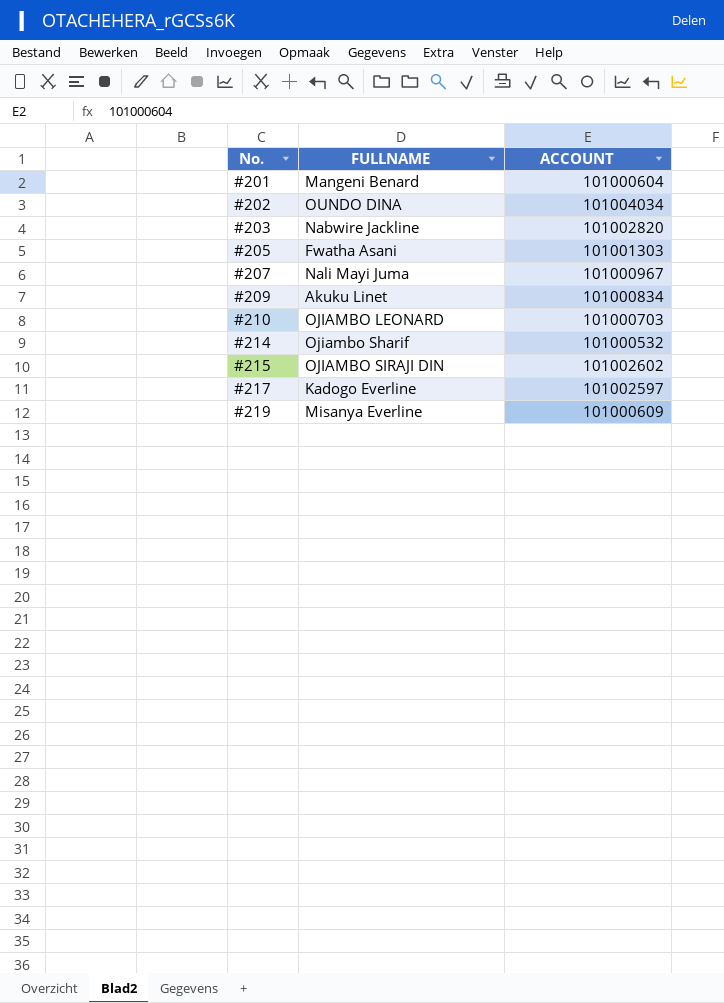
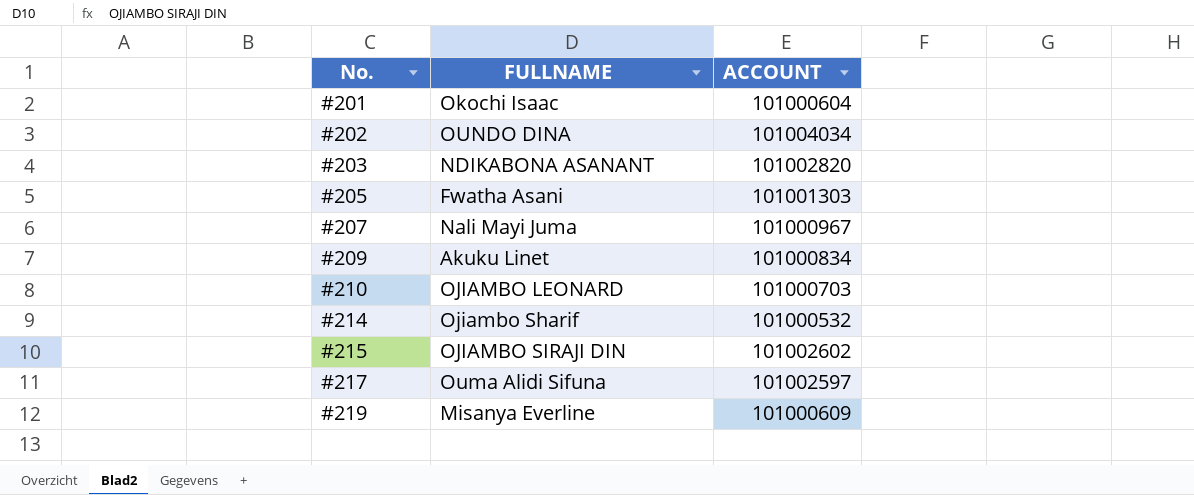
#201 | FULLNAME: Mangeni Benard -> Okochi Isaac
#203 | FULLNAME: Nabwire Jackline -> NDIKABONA ASANANT
#217 | FULLNAME: Kadogo Everline -> Ouma Alidi Sifuna

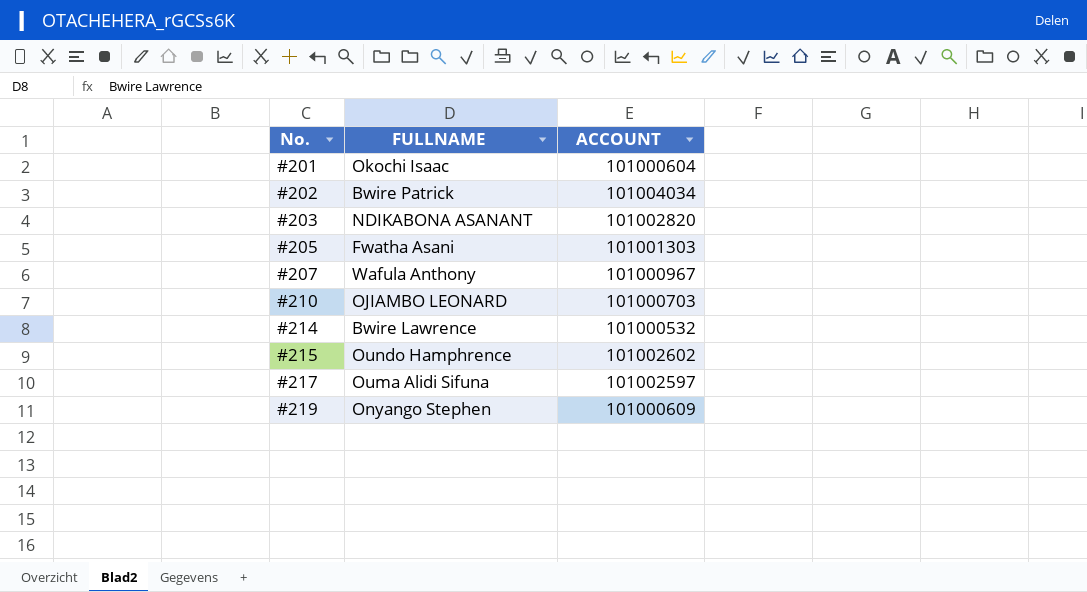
row #209: Akuku Linet | 101000834 -> none
#202 | FULLNAME: OUNDO DINA -> Bwire Patrick
#207 | FULLNAME: Nali Mayi Juma -> Wafula Anthony
#214 | FULLNAME: Ojiambo Sharif -> Bwire Lawrence
#215 | FULLNAME: OJIAMBO SIRAJI DIN -> Oundo Hamphrence
#219 | FULLNAME: Misanya Everline -> Onyango Stephen

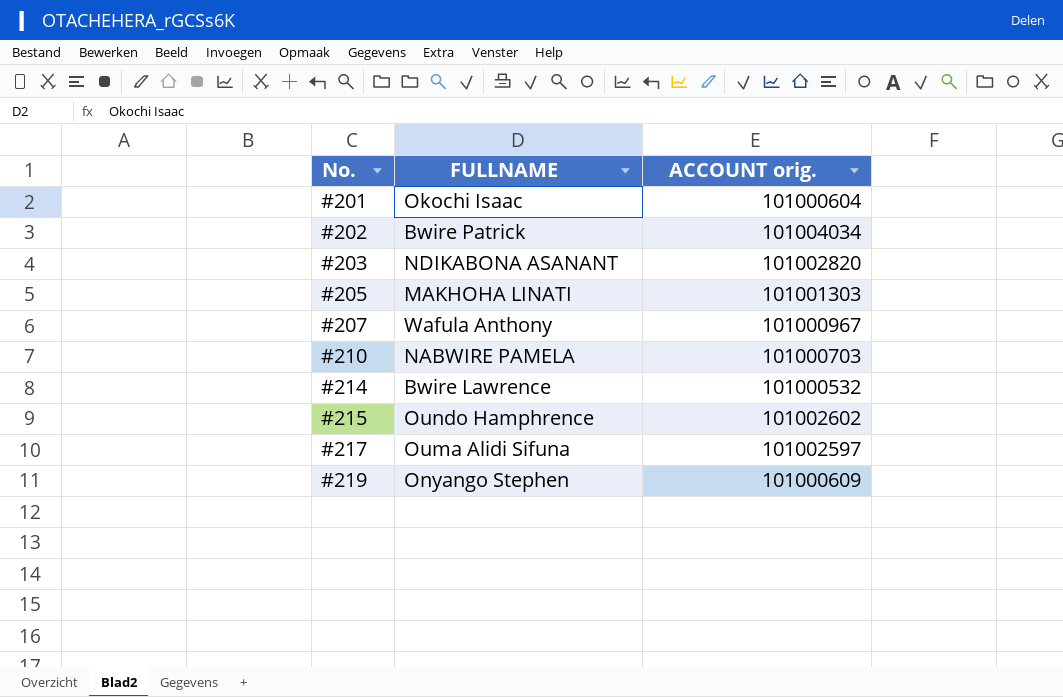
column name: ACCOUNT -> ACCOUNT orig.
#205 | FULLNAME: Fwatha Asani -> MAKHOHA LINATI
#210 | FULLNAME: OJIAMBO LEONARD -> NABWIRE PAMELA

